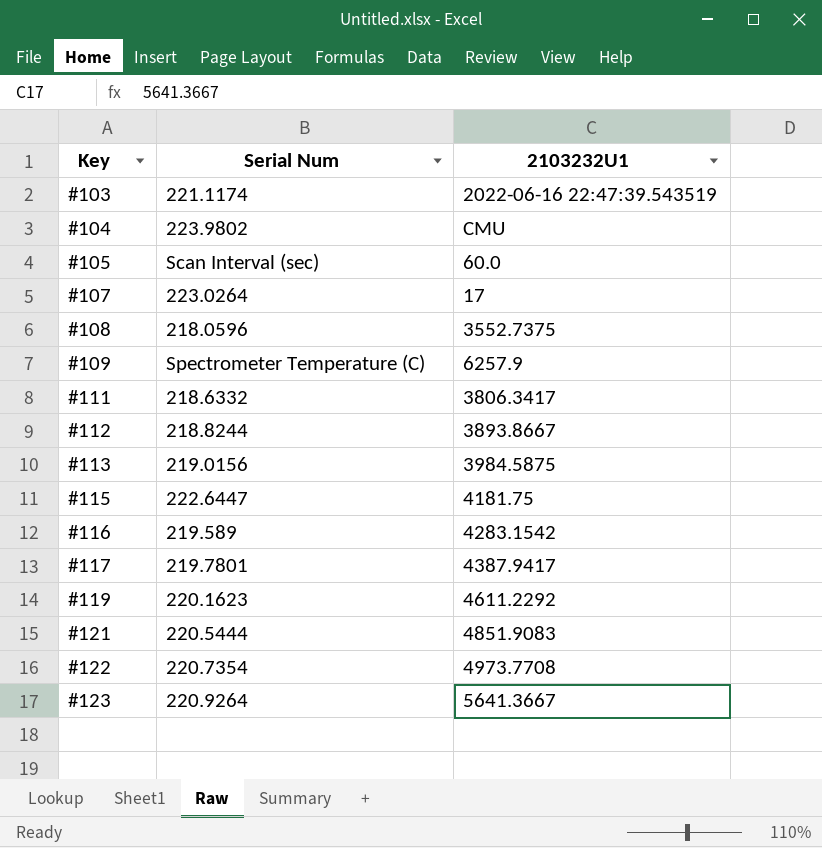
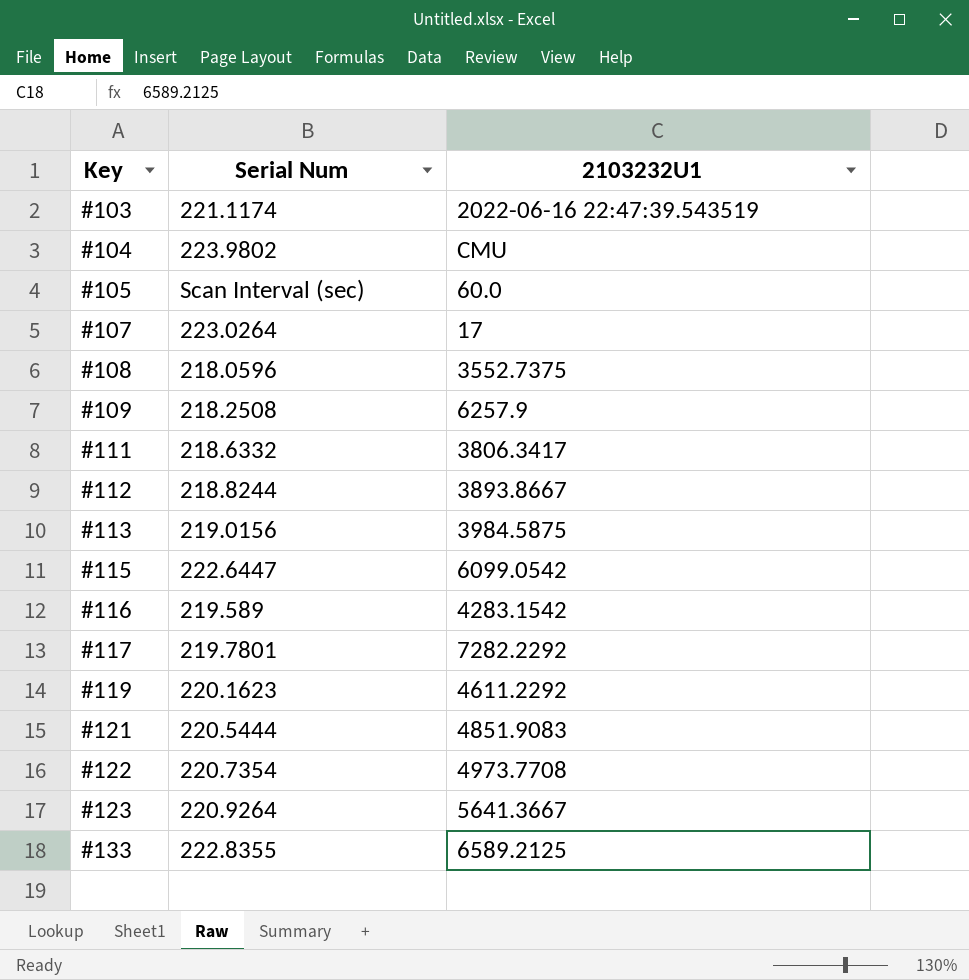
#109 | Serial Num: Spectrometer Temperature (C) -> 218.2508
#115 | 2103232U1: 4181.75 -> 6099.0542
#117 | 2103232U1: 4387.9417 -> 7282.2292
row #133: none -> 222.8355 | 6589.2125

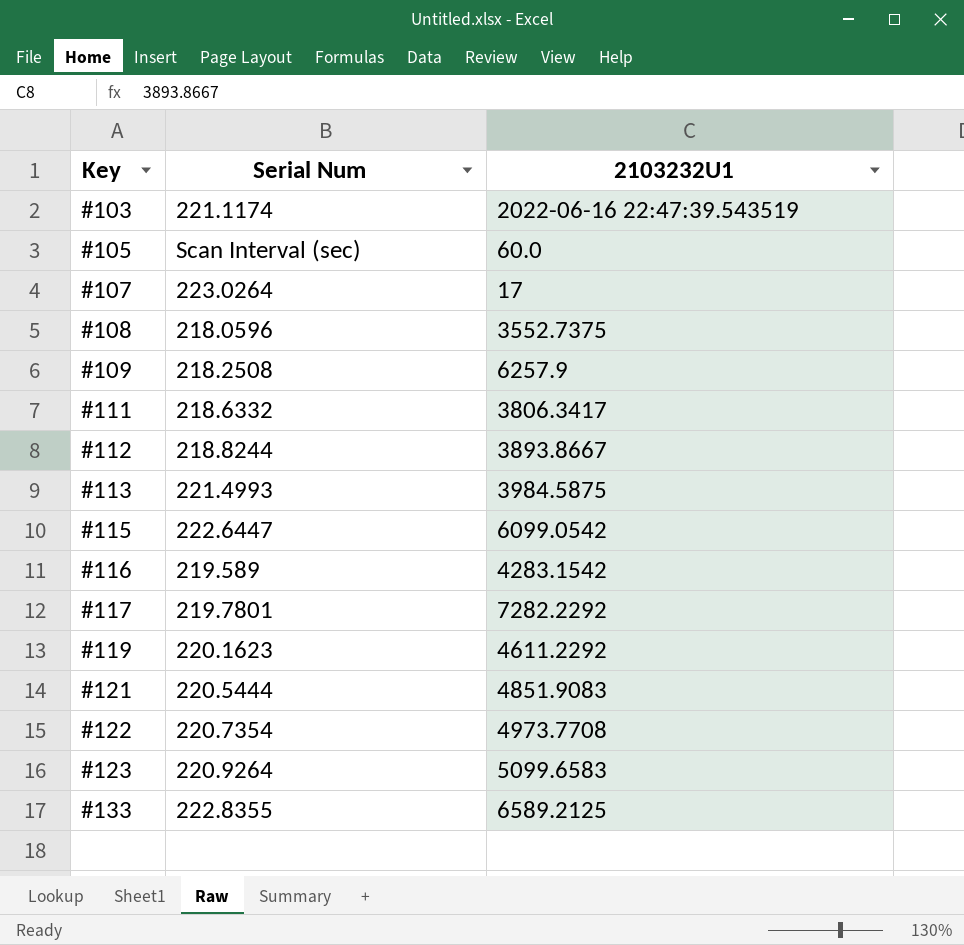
row #104: 223.9802 | CMU -> none
#113 | Serial Num: 219.0156 -> 221.4993
#123 | 2103232U1: 5641.3667 -> 5099.6583

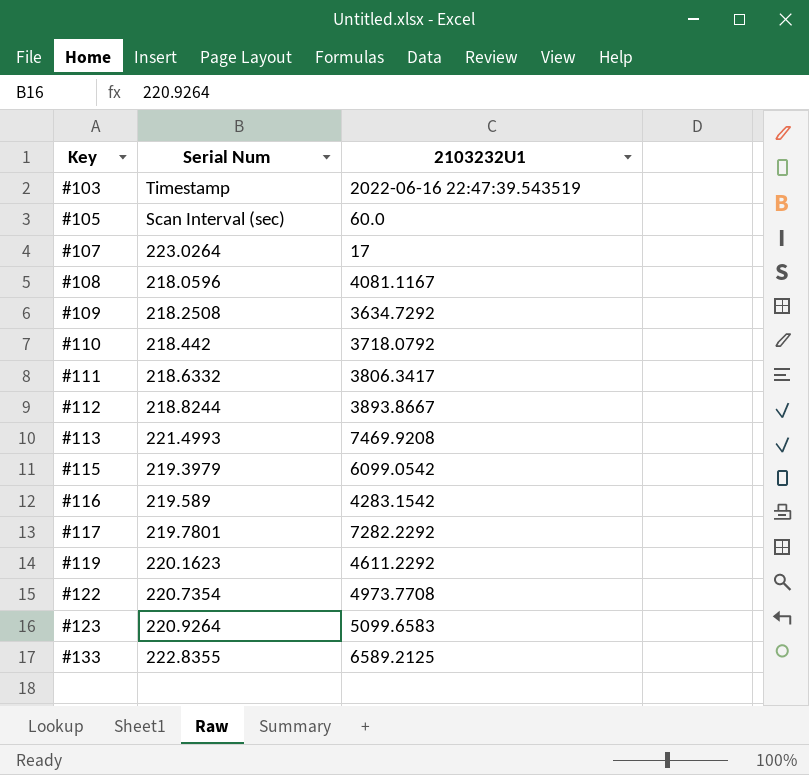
row #121: 220.5444 | 4851.9083 -> none
#103 | Serial Num: 221.1174 -> Timestamp
#108 | 2103232U1: 3552.7375 -> 4081.1167
#109 | 2103232U1: 6257.9 -> 3634.7292
row #110: none -> 218.442 | 3718.0792
#113 | 2103232U1: 3984.5875 -> 7469.9208
#115 | Serial Num: 222.6447 -> 219.3979

